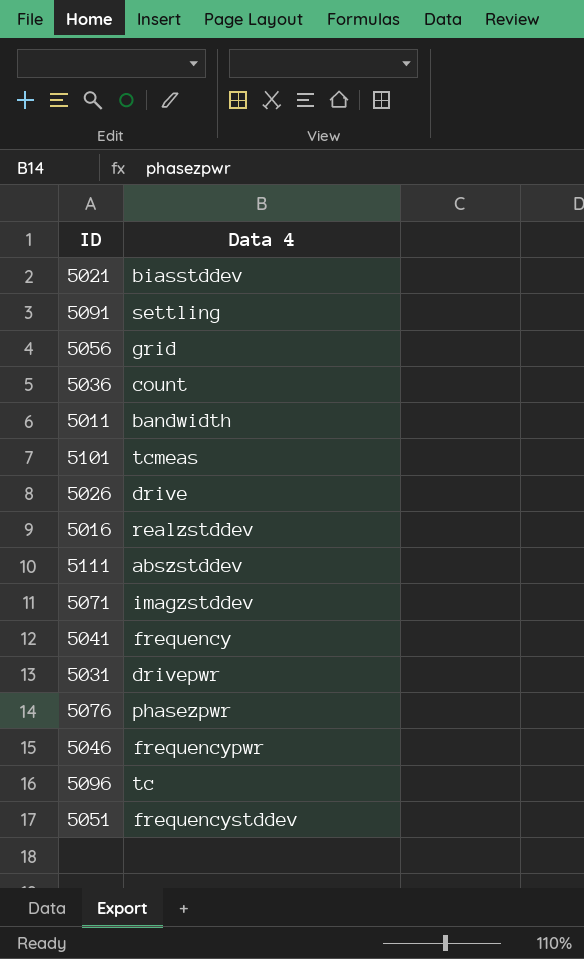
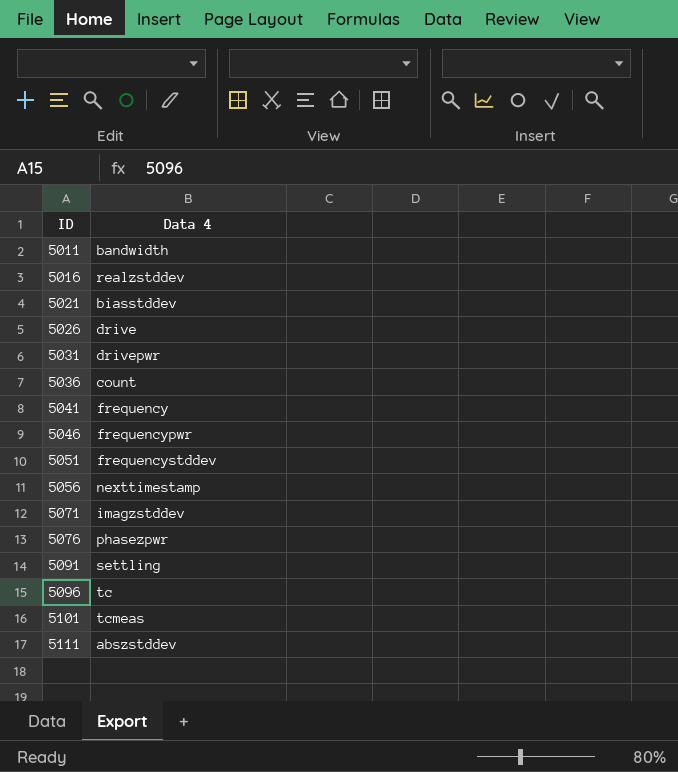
row order: none -> ID ascending
5056 | Data 4: grid -> nexttimestamp

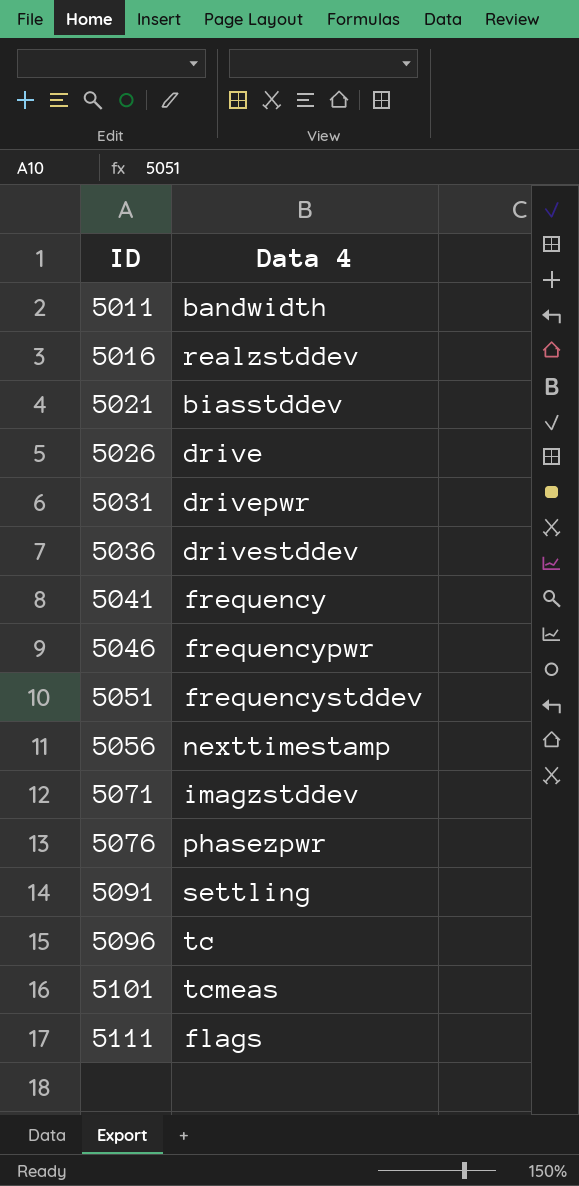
5036 | Data 4: count -> drivestddev
5111 | Data 4: abszstddev -> flags

